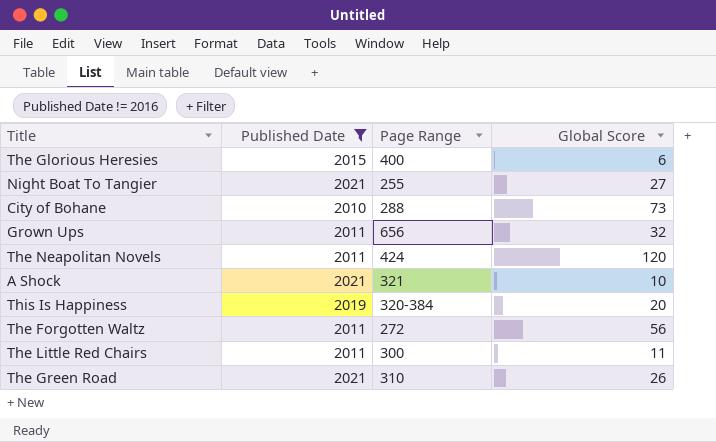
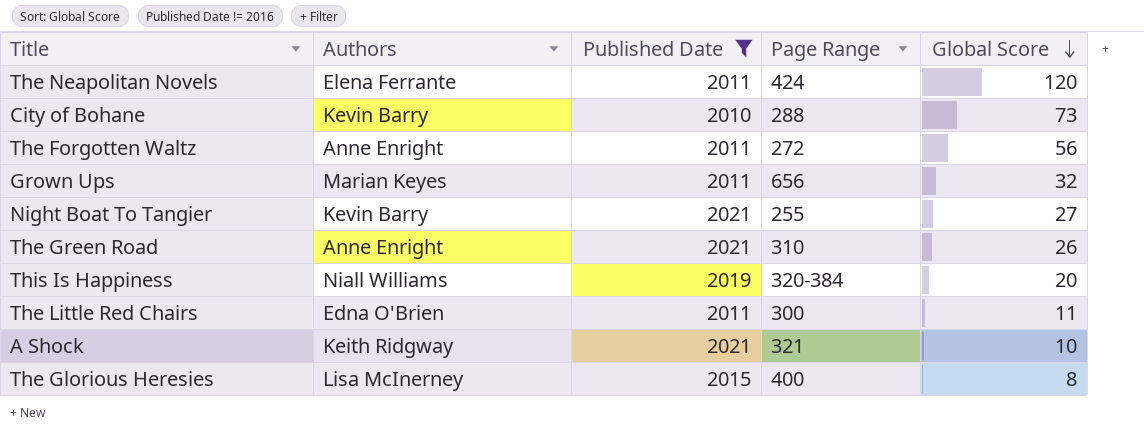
row order: none -> Global Score descending
column Authors | position: none -> 2
The Glorious Heresies | Global Score: 6 -> 8

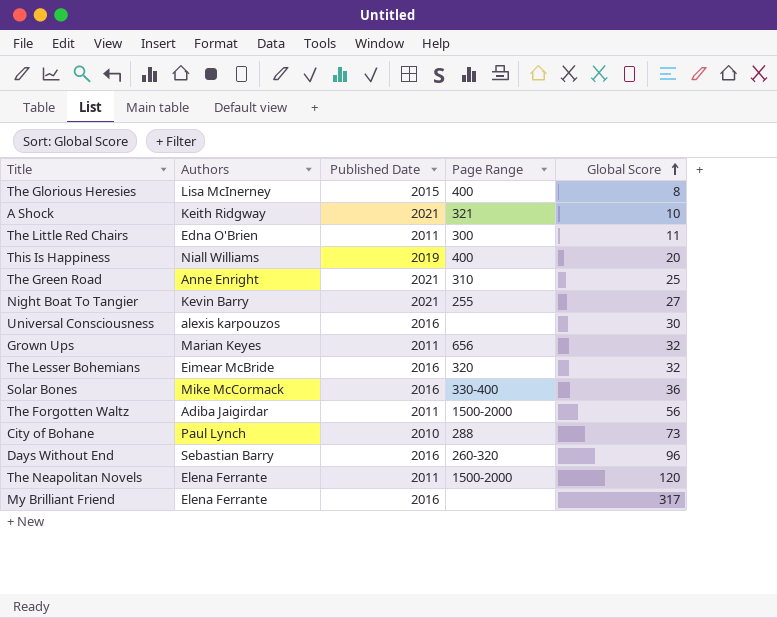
filter: Published Date != 2016 -> none
row order: Global Score descending -> Global Score ascending
This Is Happiness | Page Range: 320-384 -> 400
The Green Road | Global Score: 26 -> 25
The Forgotten Waltz | Authors: Anne Enright -> Adiba Jaigirdar
The Forgotten Waltz | Page Range: 272 -> 1500-2000
City of Bohane | Authors: Kevin Barry -> Paul Lynch
The Neapolitan Novels | Page Range: 424 -> 1500-2000

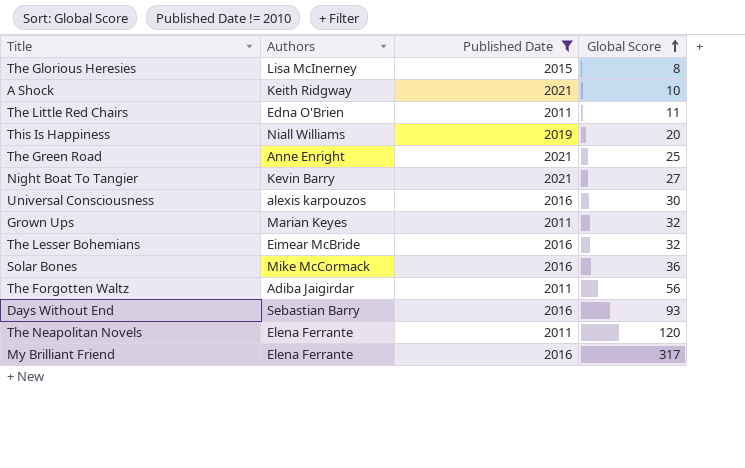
filter: none -> Published Date != 2010
column Page Range | position: 4 -> none
Days Without End | Global Score: 96 -> 93

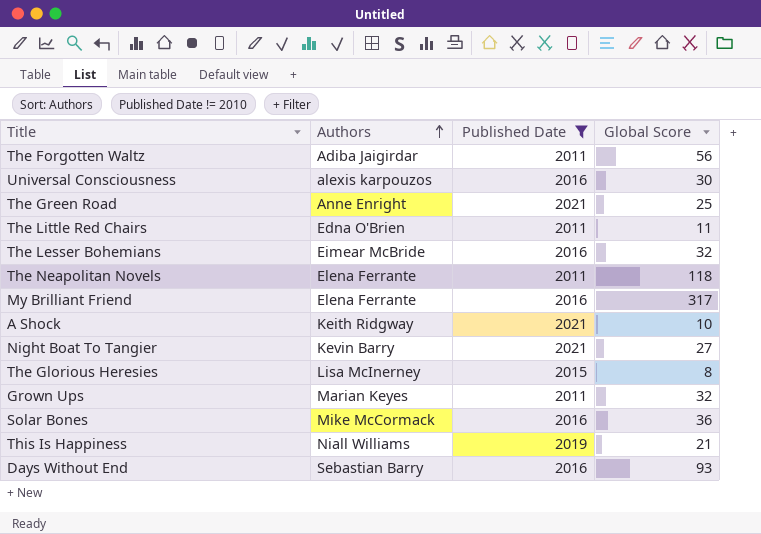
row order: Global Score ascending -> Authors ascending
The Neapolitan Novels | Global Score: 120 -> 118
This Is Happiness | Global Score: 20 -> 21

